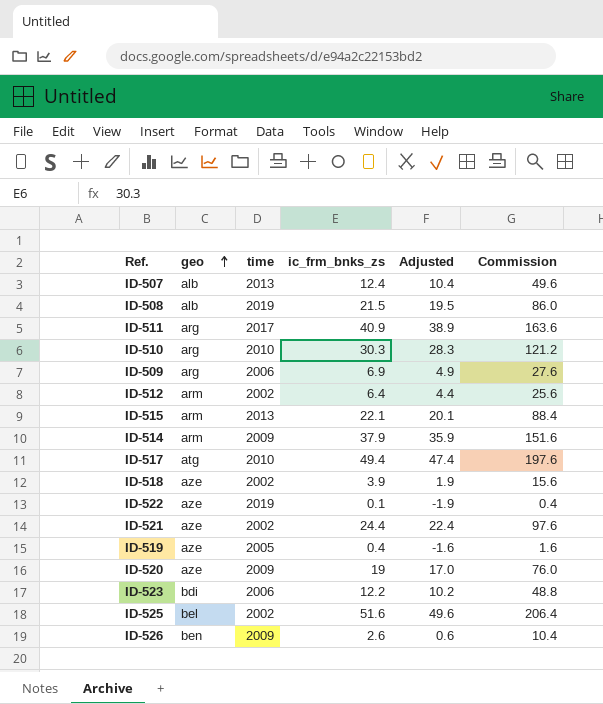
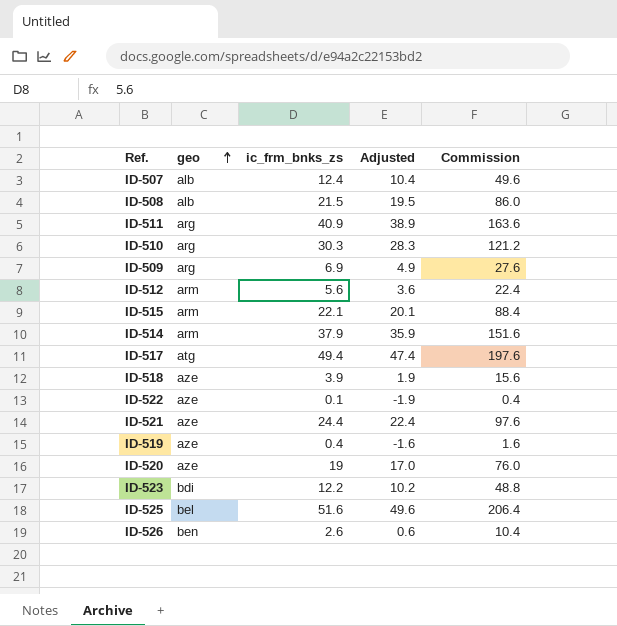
column time | position: 3 -> none
ID-512 | ic_frm_bnks_zs: 6.4 -> 5.6
ID-512 | Adjusted: 4.4 -> 3.6
ID-512 | Commission: 25.6 -> 22.4

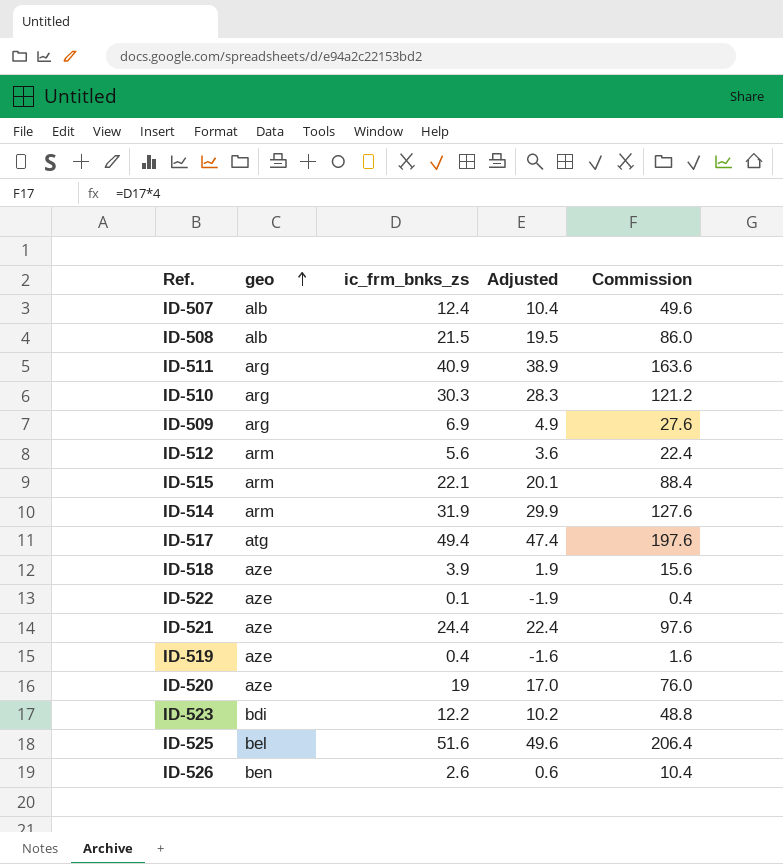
ID-514 | ic_frm_bnks_zs: 37.9 -> 31.9
ID-514 | Adjusted: 35.9 -> 29.9
ID-514 | Commission: 151.6 -> 127.6

